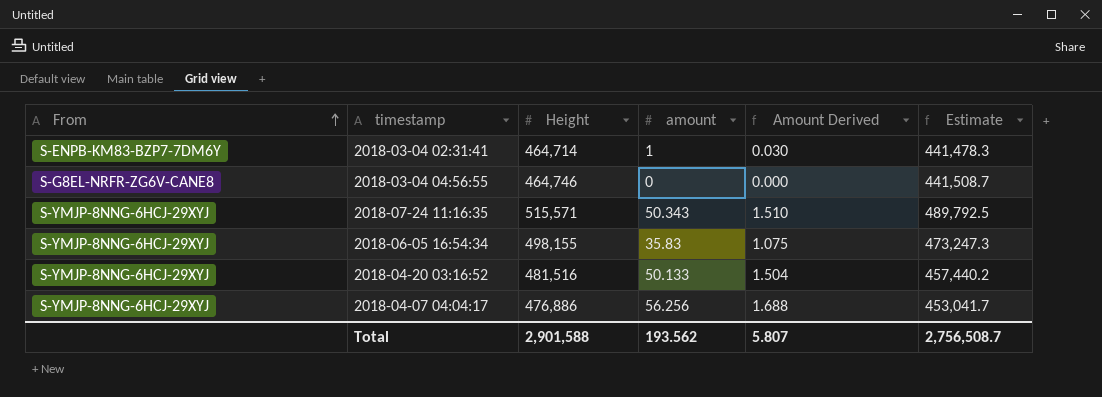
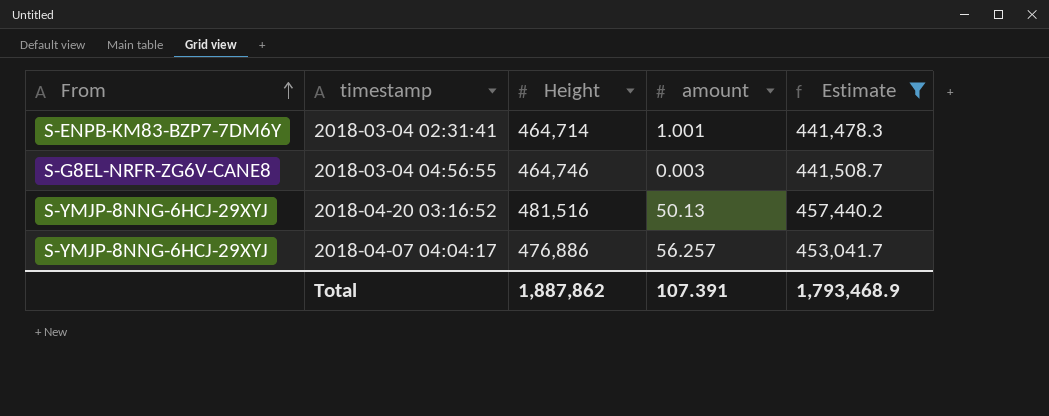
filter: none -> Estimate <= 457,440.2
column Amount Derived | formula: [amount] * 0.03 -> none
2018-03-04 02:31:41 | amount: 1 -> 1.001
2018-03-04 04:56:55 | amount: 0 -> 0.003
2018-04-20 03:16:52 | amount: 50.133 -> 50.13
2018-04-07 04:04:17 | amount: 56.256 -> 56.257
Total | Height: 2,901,588 -> 1,887,862
Total | amount: 193.562 -> 107.391
Total | Estimate: 2,756,508.7 -> 1,793,468.9

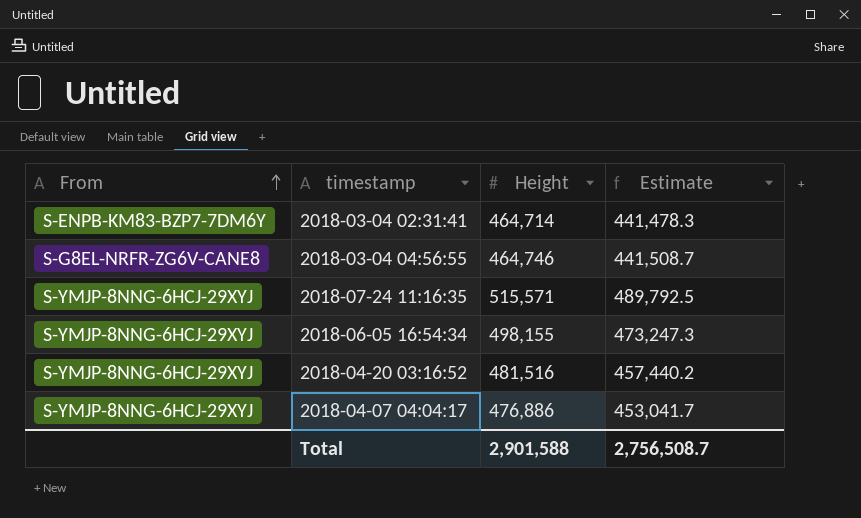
filter: Estimate <= 457,440.2 -> none
column amount | position: 4 -> none
Total | Height: 1,887,862 -> 2,901,588
Total | Estimate: 1,793,468.9 -> 2,756,508.7

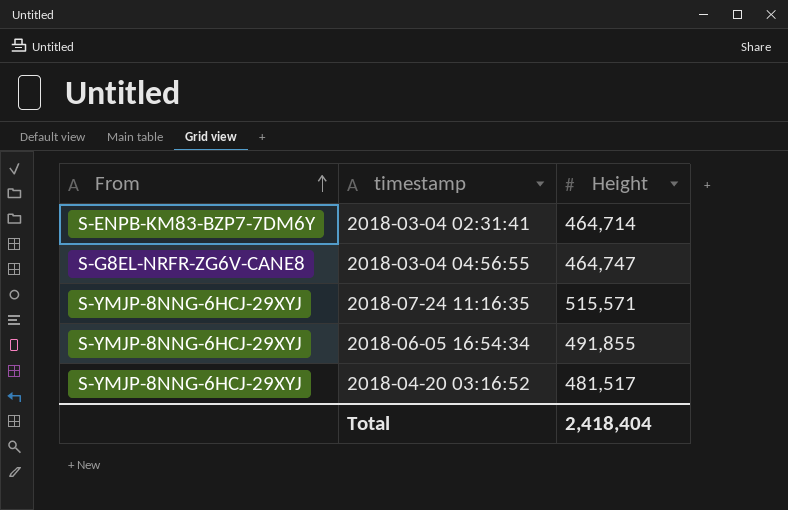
column Estimate | formula: [Height] * 0.95 -> none
row 2018-04-07 04:04:17: S-YMJP-8NNG-6HCJ-29XYJ | 476,886 | 453,041.7 -> none
2018-03-04 04:56:55 | Height: 464,746 -> 464,747
2018-06-05 16:54:34 | Height: 498,155 -> 491,855
2018-04-20 03:16:52 | Height: 481,516 -> 481,517
Total | Height: 2,901,588 -> 2,418,404

